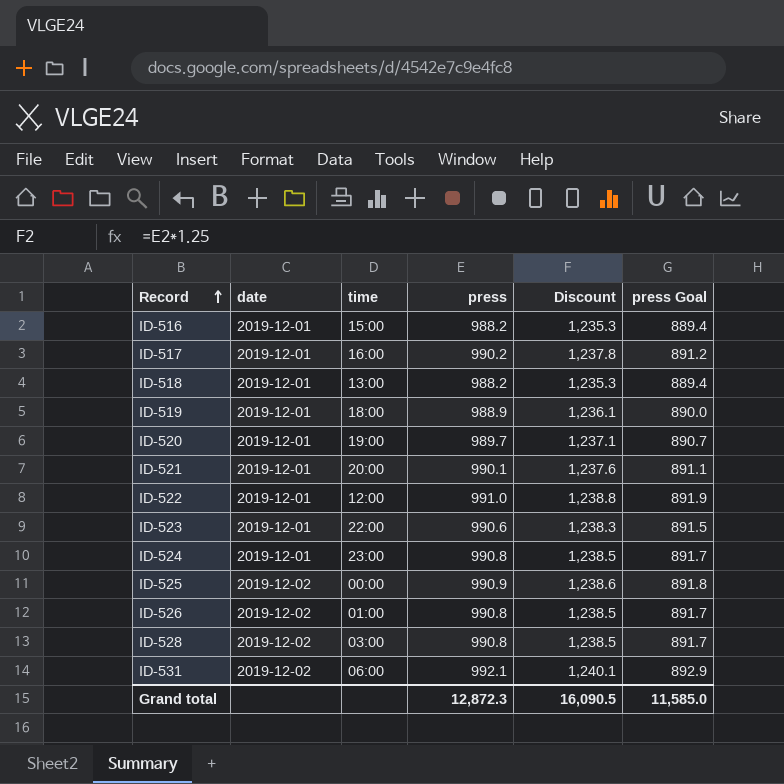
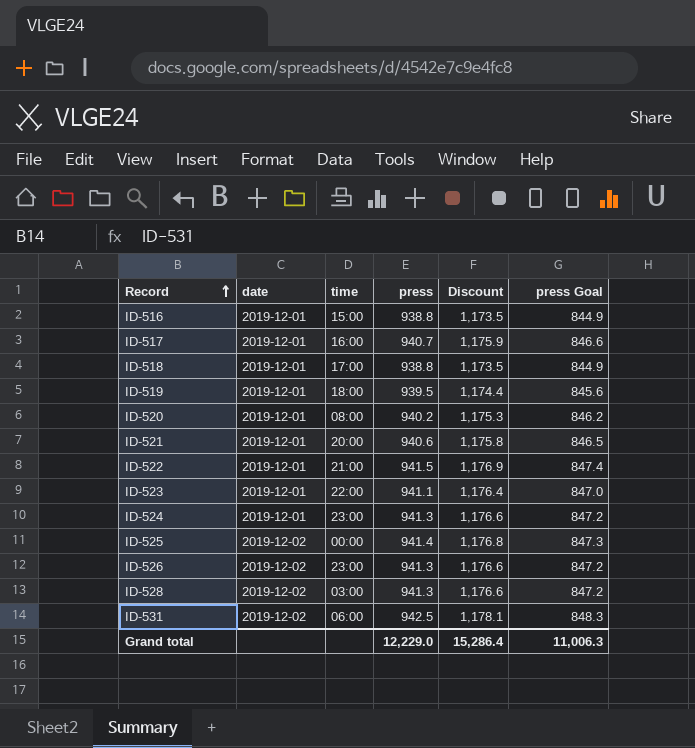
ID-516 | press: 988.2 -> 938.8
ID-516 | Discount: 1,235.3 -> 1,173.5
ID-516 | press Goal: 889.4 -> 844.9
ID-517 | press: 990.2 -> 940.7
ID-517 | Discount: 1,237.8 -> 1,175.9
ID-517 | press Goal: 891.2 -> 846.6
ID-518 | time: 13:00 -> 17:00
ID-518 | press: 988.2 -> 938.8
ID-518 | Discount: 1,235.3 -> 1,173.5
ID-518 | press Goal: 889.4 -> 844.9
ID-519 | press: 988.9 -> 939.5
ID-519 | Discount: 1,236.1 -> 1,174.4
ID-519 | press Goal: 890.0 -> 845.6
ID-520 | time: 19:00 -> 08:00
ID-520 | press: 989.7 -> 940.2
ID-520 | Discount: 1,237.1 -> 1,175.3
ID-520 | press Goal: 890.7 -> 846.2
ID-521 | press: 990.1 -> 940.6
ID-521 | Discount: 1,237.6 -> 1,175.8
ID-521 | press Goal: 891.1 -> 846.5
ID-522 | time: 12:00 -> 21:00
ID-522 | press: 991.0 -> 941.5
ID-522 | Discount: 1,238.8 -> 1,176.9
ID-522 | press Goal: 891.9 -> 847.4
ID-523 | press: 990.6 -> 941.1
ID-523 | Discount: 1,238.3 -> 1,176.4
ID-523 | press Goal: 891.5 -> 847.0
ID-524 | press: 990.8 -> 941.3
ID-524 | Discount: 1,238.5 -> 1,176.6
ID-524 | press Goal: 891.7 -> 847.2
ID-525 | press: 990.9 -> 941.4
ID-525 | Discount: 1,238.6 -> 1,176.8
ID-525 | press Goal: 891.8 -> 847.3
ID-526 | time: 01:00 -> 23:00
ID-526 | press: 990.8 -> 941.3
ID-526 | Discount: 1,238.5 -> 1,176.6
ID-526 | press Goal: 891.7 -> 847.2
ID-528 | press: 990.8 -> 941.3
ID-528 | Discount: 1,238.5 -> 1,176.6
ID-528 | press Goal: 891.7 -> 847.2
ID-531 | press: 992.1 -> 942.5
ID-531 | Discount: 1,240.1 -> 1,178.1
ID-531 | press Goal: 892.9 -> 848.3
Grand total | press: 12,872.3 -> 12,229.0
Grand total | Discount: 16,090.5 -> 15,286.4
Grand total | press Goal: 11,585.0 -> 11,006.3

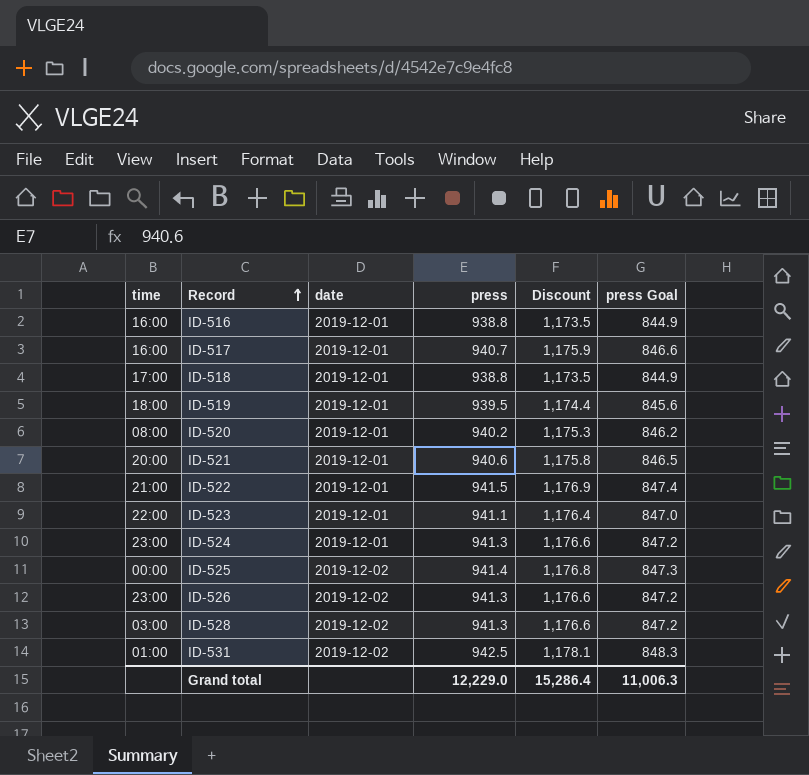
column time | position: 3 -> 1
ID-516 | time: 15:00 -> 16:00
ID-531 | time: 06:00 -> 01:00

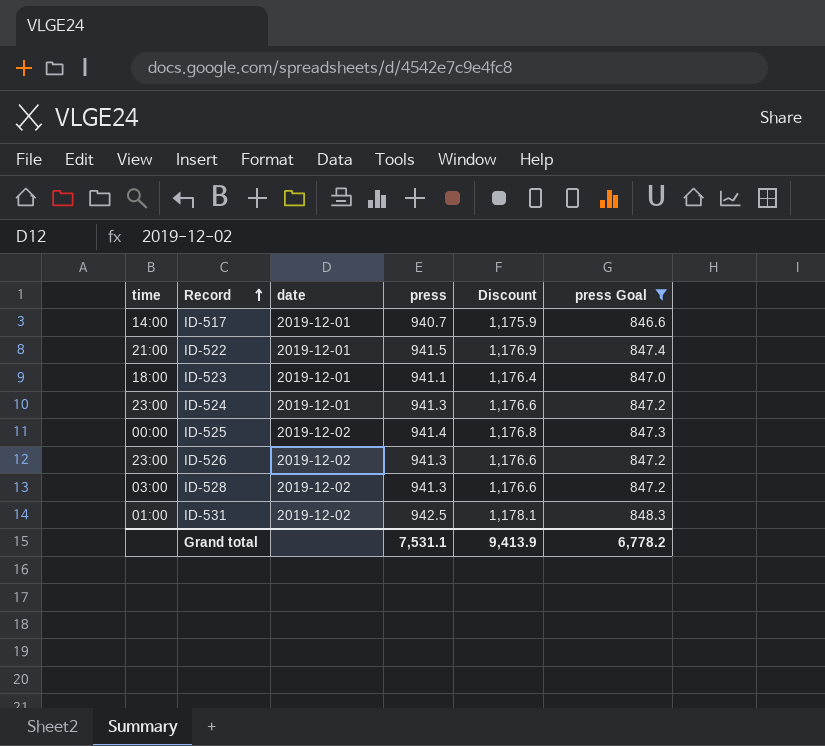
filter: none -> press Goal >= 846.6
ID-517 | time: 16:00 -> 14:00
ID-523 | time: 22:00 -> 18:00
Grand total | press: 12,229.0 -> 7,531.1
Grand total | Discount: 15,286.4 -> 9,413.9
Grand total | press Goal: 11,006.3 -> 6,778.2

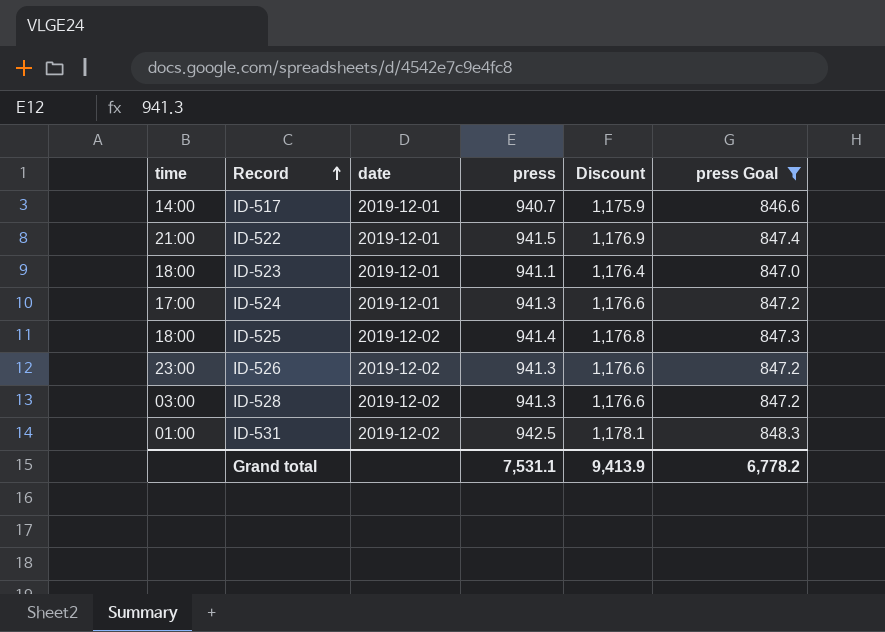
ID-524 | time: 23:00 -> 17:00
ID-525 | time: 00:00 -> 18:00

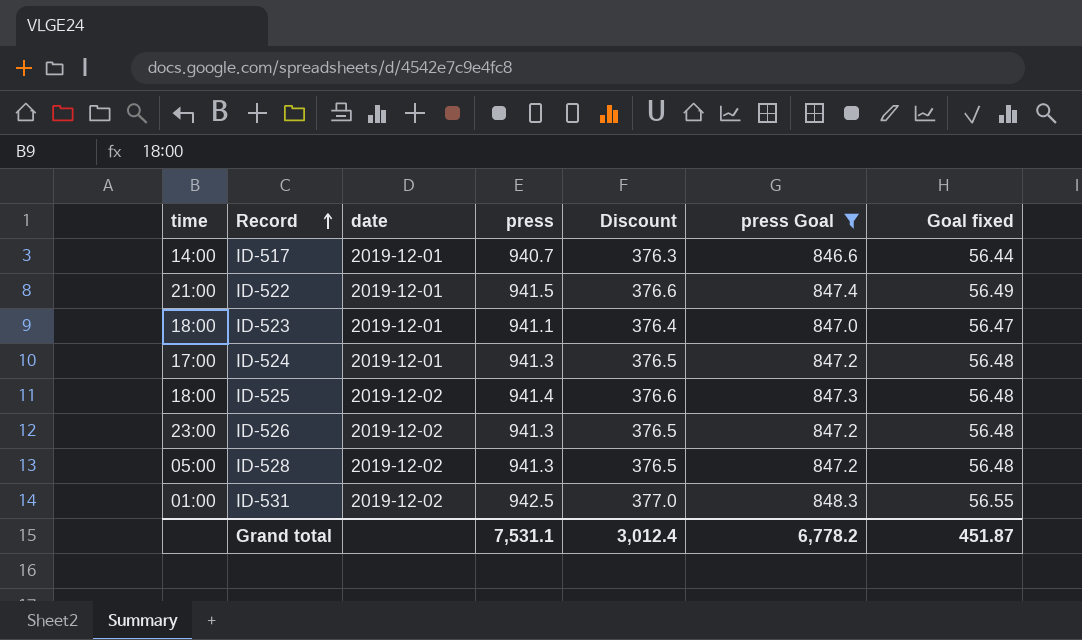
column Discount | formula: [press] * 1.25 -> [press] * 0.4
column Goal fixed | formula: none -> [press] * 0.06
ID-528 | time: 03:00 -> 05:00
Grand total | Discount: 9,413.9 -> 3,012.4

